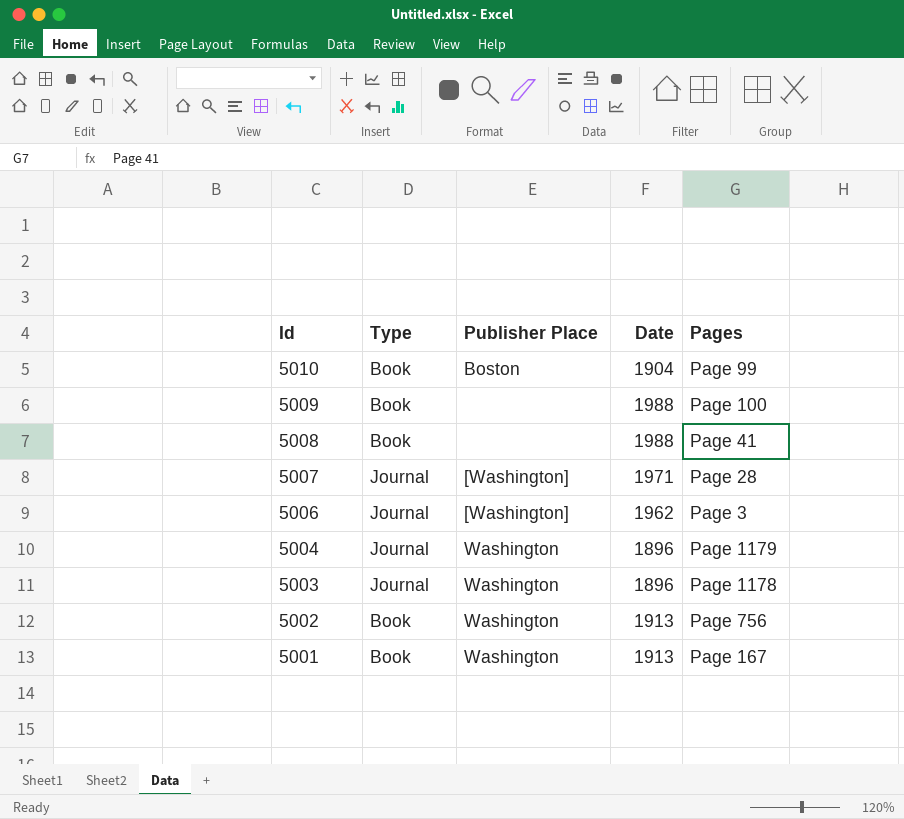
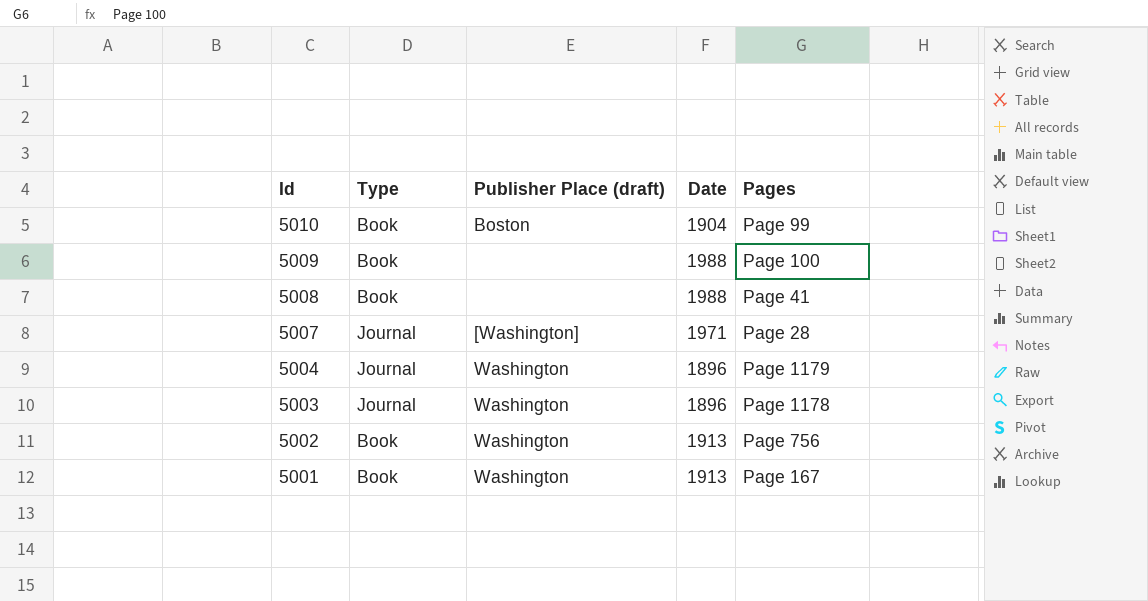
column name: Publisher Place -> Publisher Place (draft)
row 5006: Journal | [Washington] | 1962 | Page 3 -> none

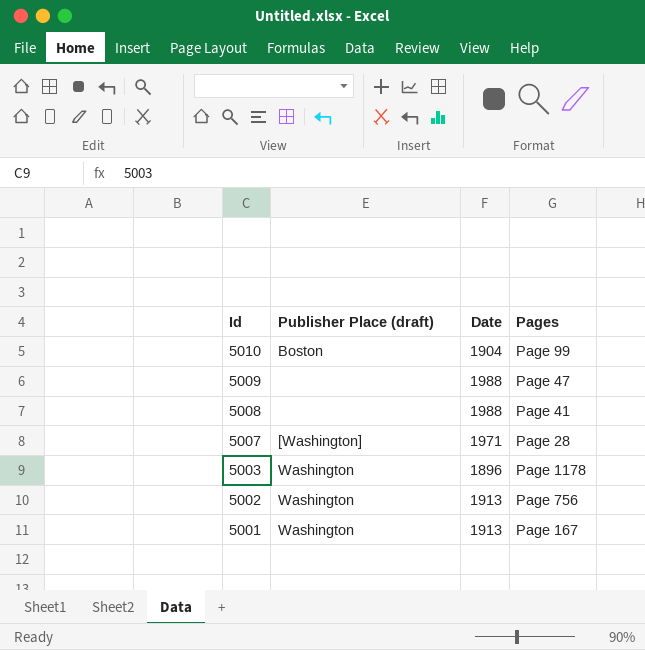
column Type | position: 2 -> none
row 5004: Journal | Washington | 1896 | Page 1179 -> none
5009 | Pages: Page 100 -> Page 47

